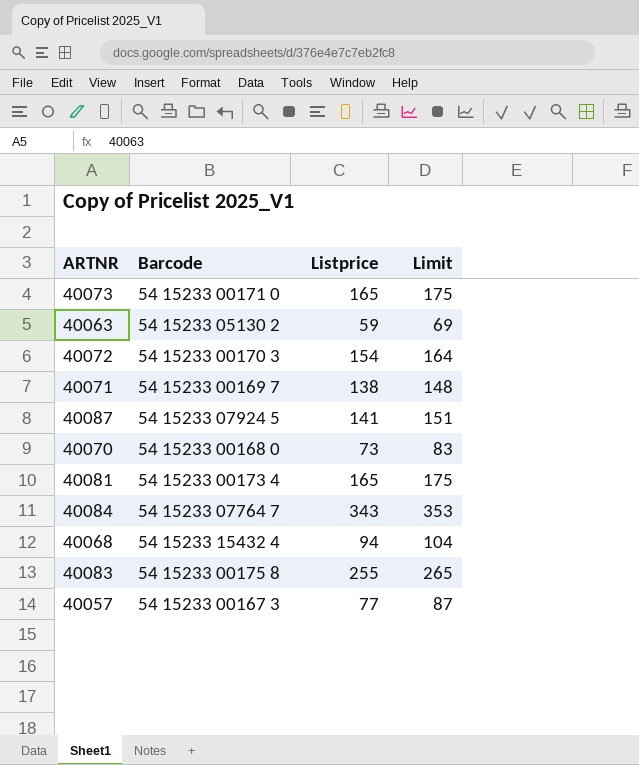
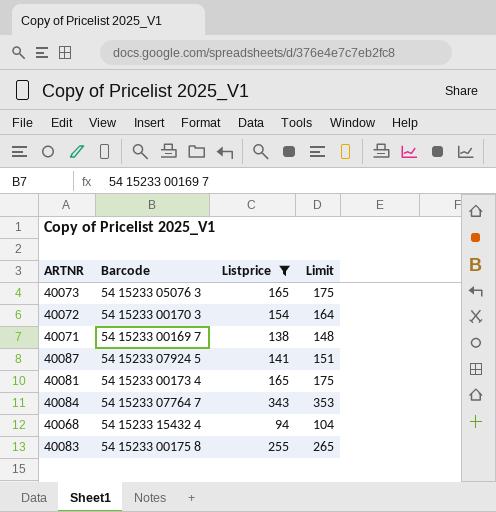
filter: none -> Listprice >= 94
40073 | Barcode: 54 15233 00171 0 -> 54 15233 05076 3

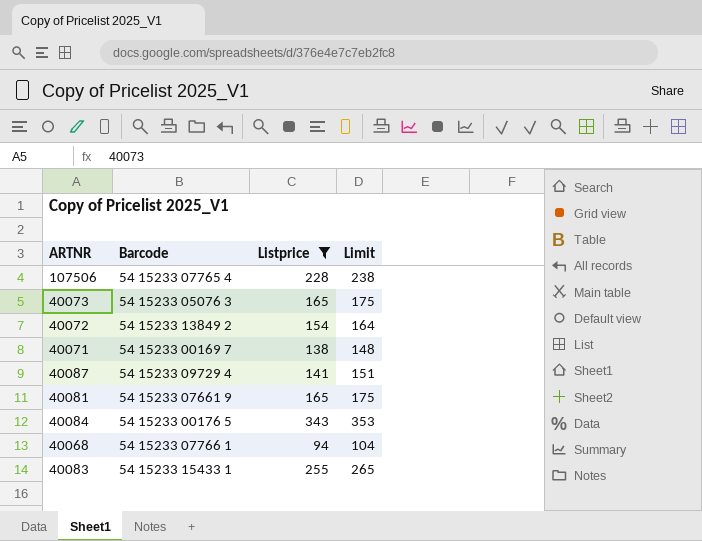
row 107506: none -> 54 15233 07765 4 | 228 | 238
40072 | Barcode: 54 15233 00170 3 -> 54 15233 13849 2
40087 | Barcode: 54 15233 07924 5 -> 54 15233 09729 4
40081 | Barcode: 54 15233 00173 4 -> 54 15233 07661 9
40084 | Barcode: 54 15233 07764 7 -> 54 15233 00176 5
40068 | Barcode: 54 15233 15432 4 -> 54 15233 07766 1
40083 | Barcode: 54 15233 00175 8 -> 54 15233 15433 1

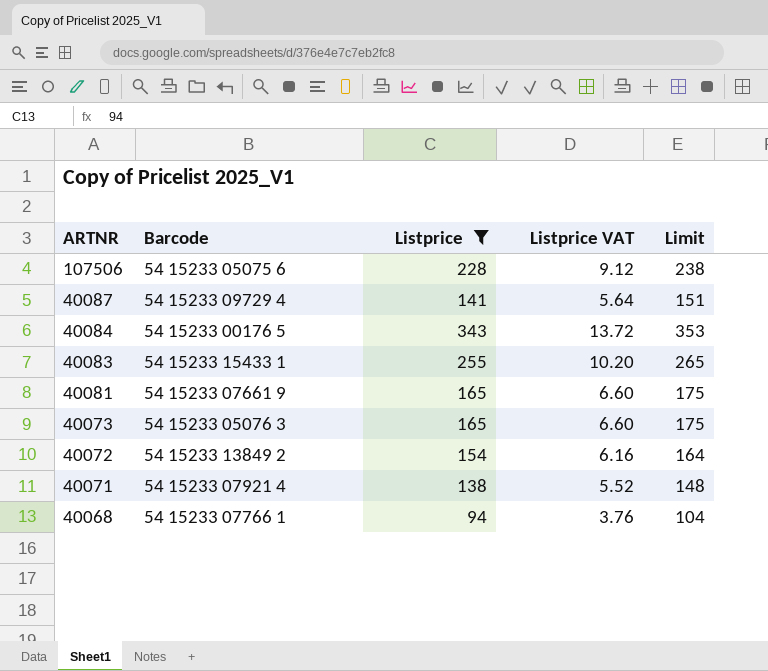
row order: none -> ARTNR descending
column Listprice VAT | formula: none -> [Listprice] * 0.04
107506 | Barcode: 54 15233 07765 4 -> 54 15233 05075 6
40071 | Barcode: 54 15233 00169 7 -> 54 15233 07921 4

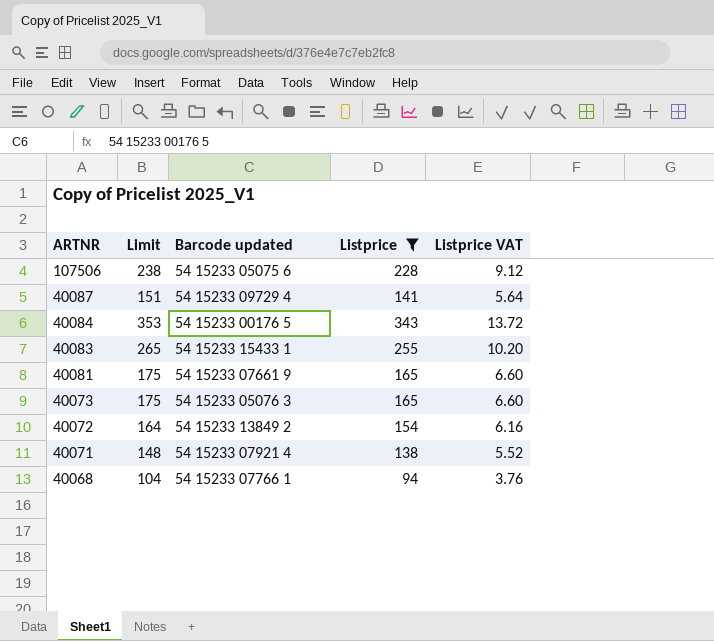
column Limit | position: 5 -> 2
column name: Barcode -> Barcode updated

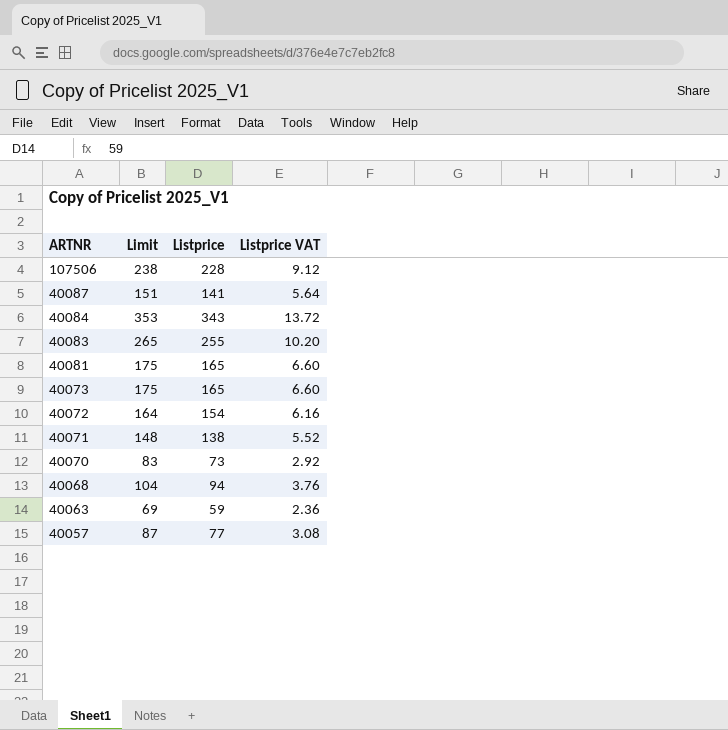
filter: Listprice >= 94 -> none
column Barcode updated | position: 3 -> none

